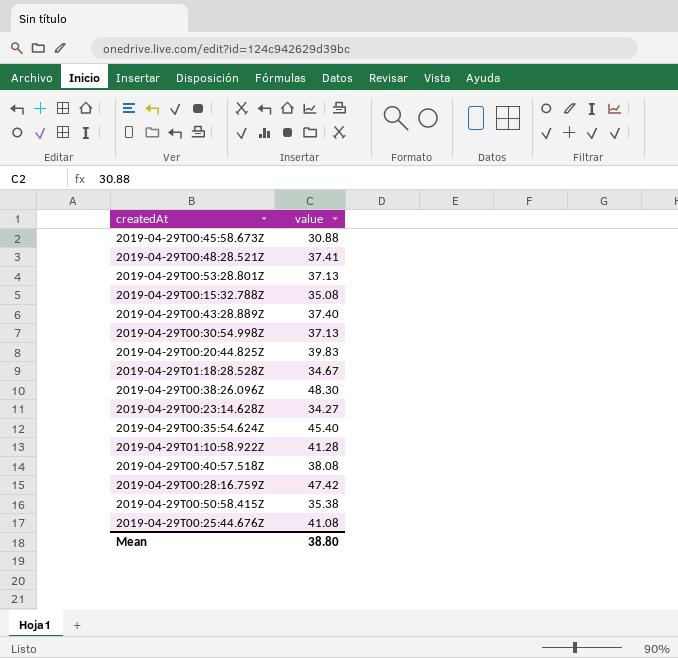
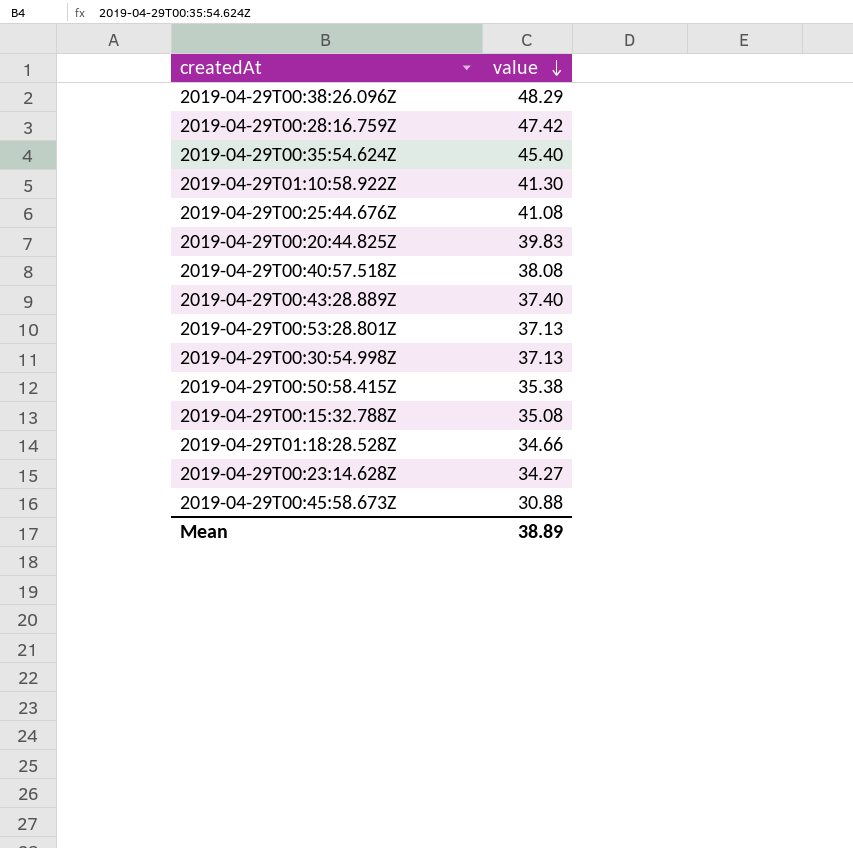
row order: none -> value descending
row 2019-04-29T00:48:28.521Z: 37.41 -> none
2019-04-29T00:38:26.096Z | value: 48.30 -> 48.29
2019-04-29T01:10:58.922Z | value: 41.28 -> 41.30
2019-04-29T01:18:28.528Z | value: 34.67 -> 34.66
Mean | value: 38.80 -> 38.89

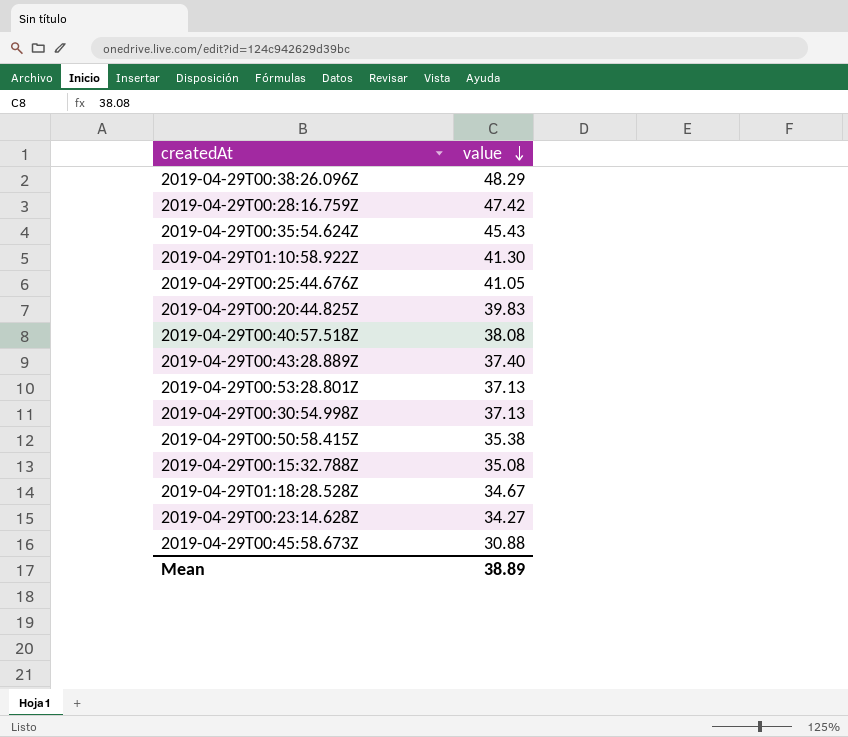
2019-04-29T00:35:54.624Z | value: 45.40 -> 45.43
2019-04-29T00:25:44.676Z | value: 41.08 -> 41.05
2019-04-29T01:18:28.528Z | value: 34.66 -> 34.67

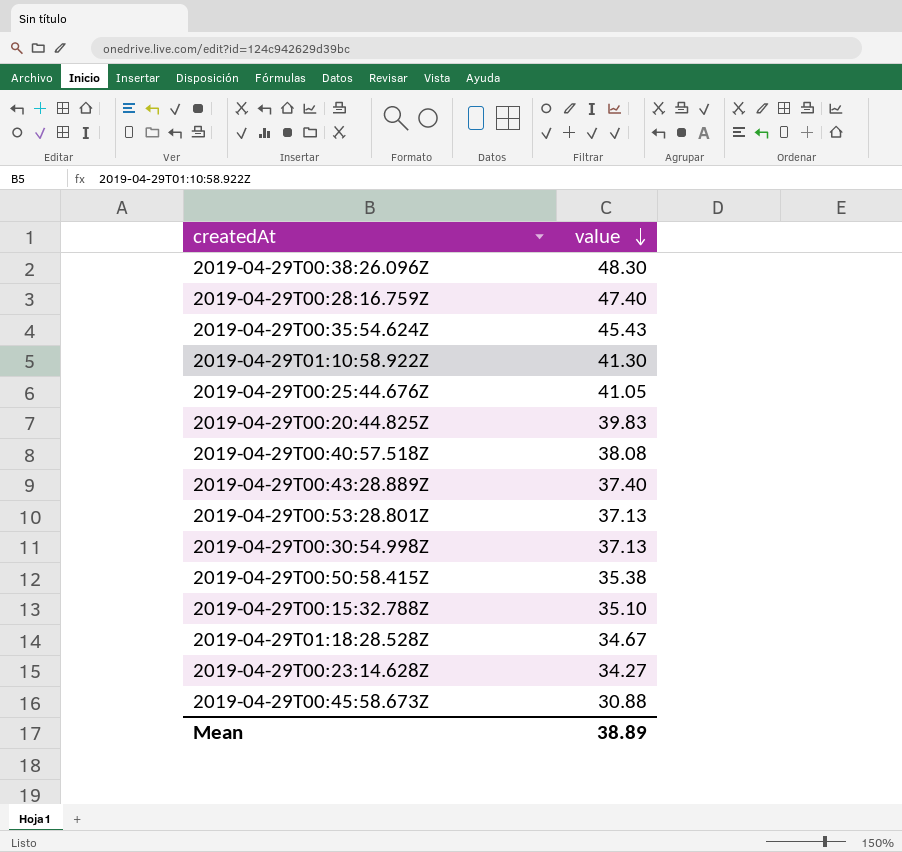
2019-04-29T00:38:26.096Z | value: 48.29 -> 48.30
2019-04-29T00:28:16.759Z | value: 47.42 -> 47.40
2019-04-29T00:15:32.788Z | value: 35.08 -> 35.10

